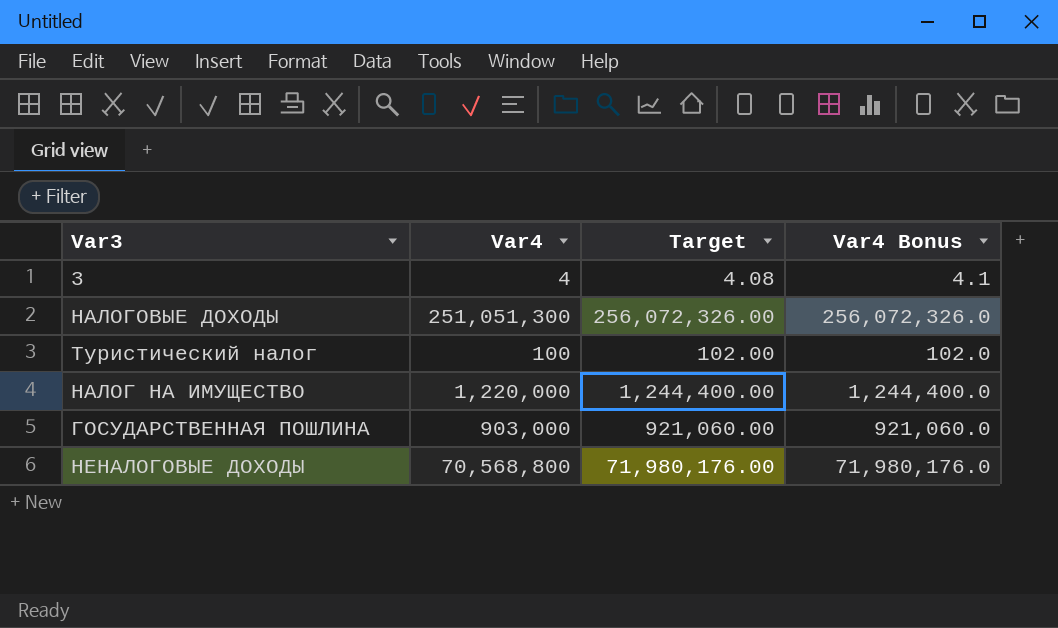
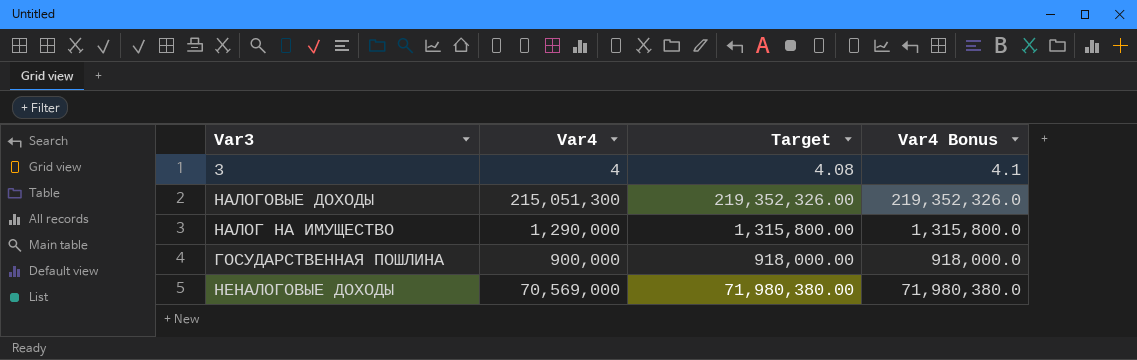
row Туристический налог: 100 | 102.00 | 102.0 -> none
НАЛОГОВЫЕ ДОХОДЫ | Var4: 251,051,300 -> 215,051,300
НАЛОГОВЫЕ ДОХОДЫ | Target: 256,072,326.00 -> 219,352,326.00
НАЛОГОВЫЕ ДОХОДЫ | Var4 Bonus: 256,072,326.0 -> 219,352,326.0
НАЛОГ НА ИМУЩЕСТВО | Var4: 1,220,000 -> 1,290,000
НАЛОГ НА ИМУЩЕСТВО | Target: 1,244,400.00 -> 1,315,800.00
НАЛОГ НА ИМУЩЕСТВО | Var4 Bonus: 1,244,400.0 -> 1,315,800.0
ГОСУДАРСТВЕННАЯ ПОШЛИНА | Var4: 903,000 -> 900,000
ГОСУДАРСТВЕННАЯ ПОШЛИНА | Target: 921,060.00 -> 918,000.00
ГОСУДАРСТВЕННАЯ ПОШЛИНА | Var4 Bonus: 921,060.0 -> 918,000.0
НЕНАЛОГОВЫЕ ДОХОДЫ | Var4: 70,568,800 -> 70,569,000
НЕНАЛОГОВЫЕ ДОХОДЫ | Target: 71,980,176.00 -> 71,980,380.00
НЕНАЛОГОВЫЕ ДОХОДЫ | Var4 Bonus: 71,980,176.0 -> 71,980,380.0

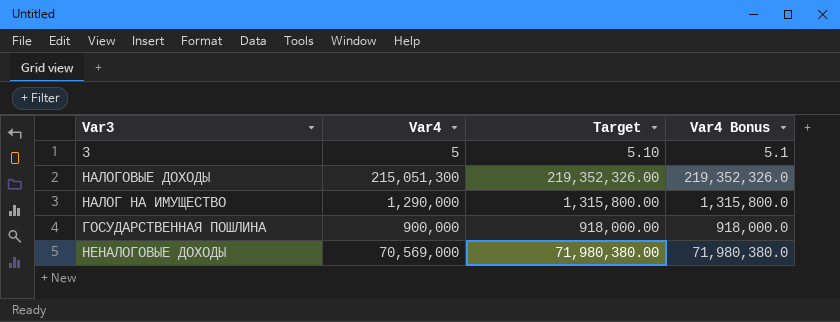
3 | Var4: 4 -> 5
3 | Target: 4.08 -> 5.10
3 | Var4 Bonus: 4.1 -> 5.1

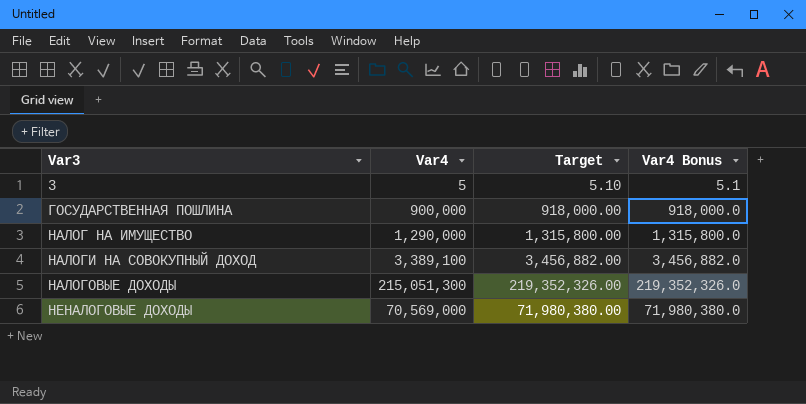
row order: none -> Var3 ascending
row НАЛОГИ НА СОВОКУПНЫЙ ДОХОД: none -> 3,389,100 | 3,456,882.00 | 3,456,882.0

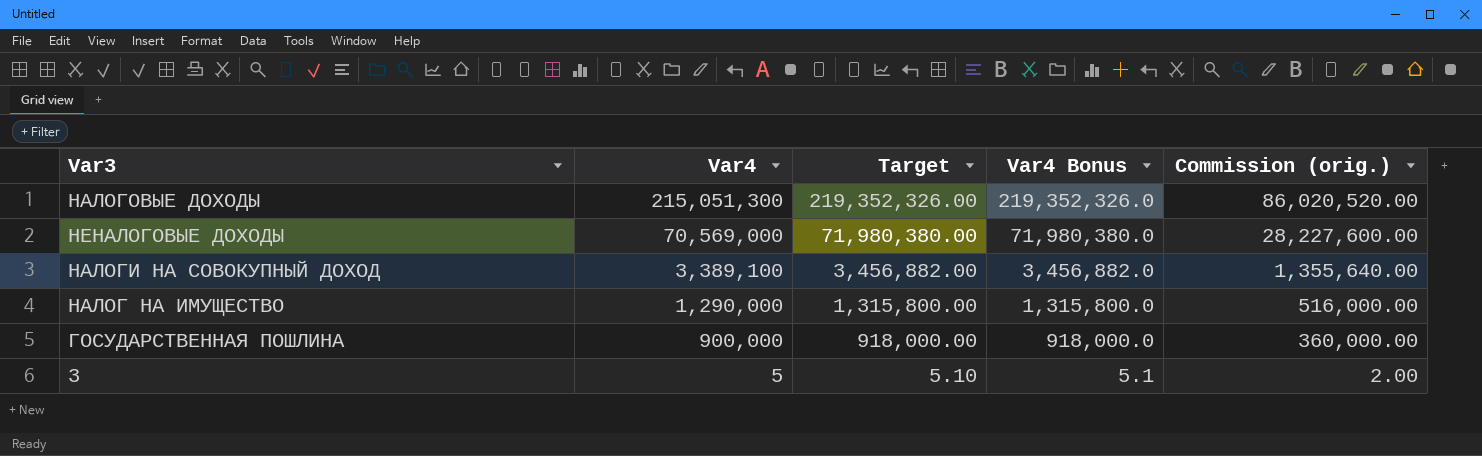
row order: Var3 ascending -> Var4 descending
column Commission (orig.) | formula: none -> [Var4] * 0.4

